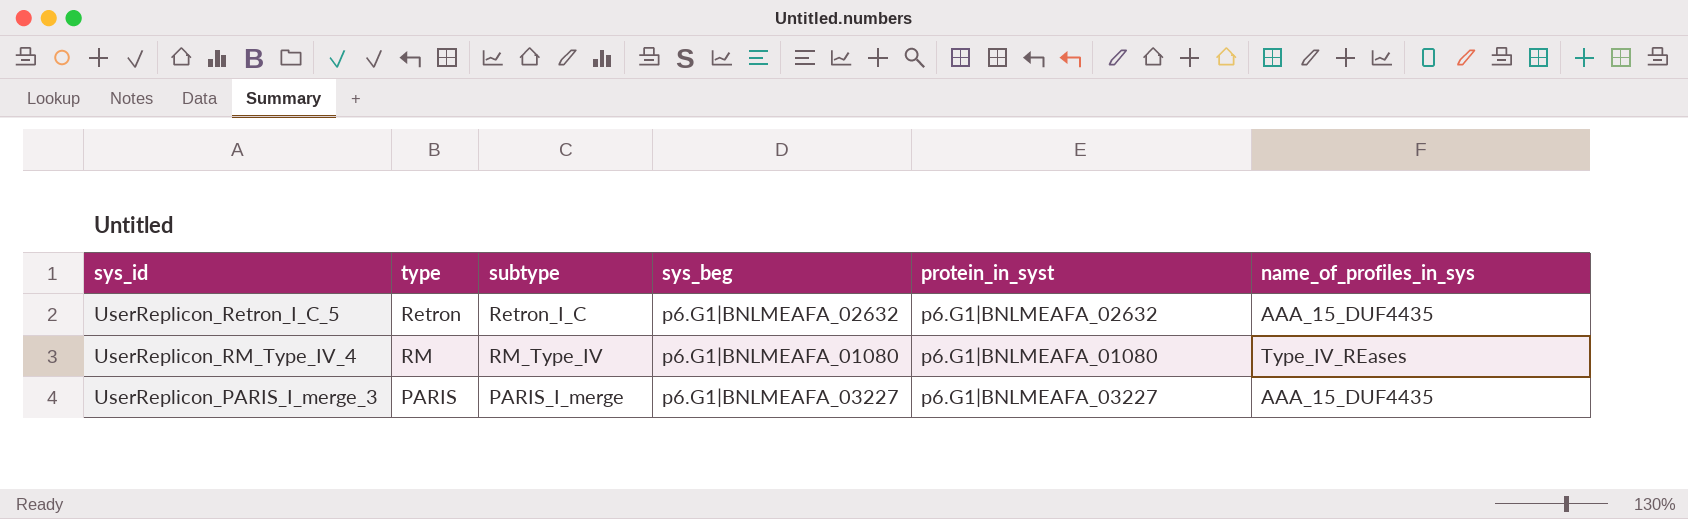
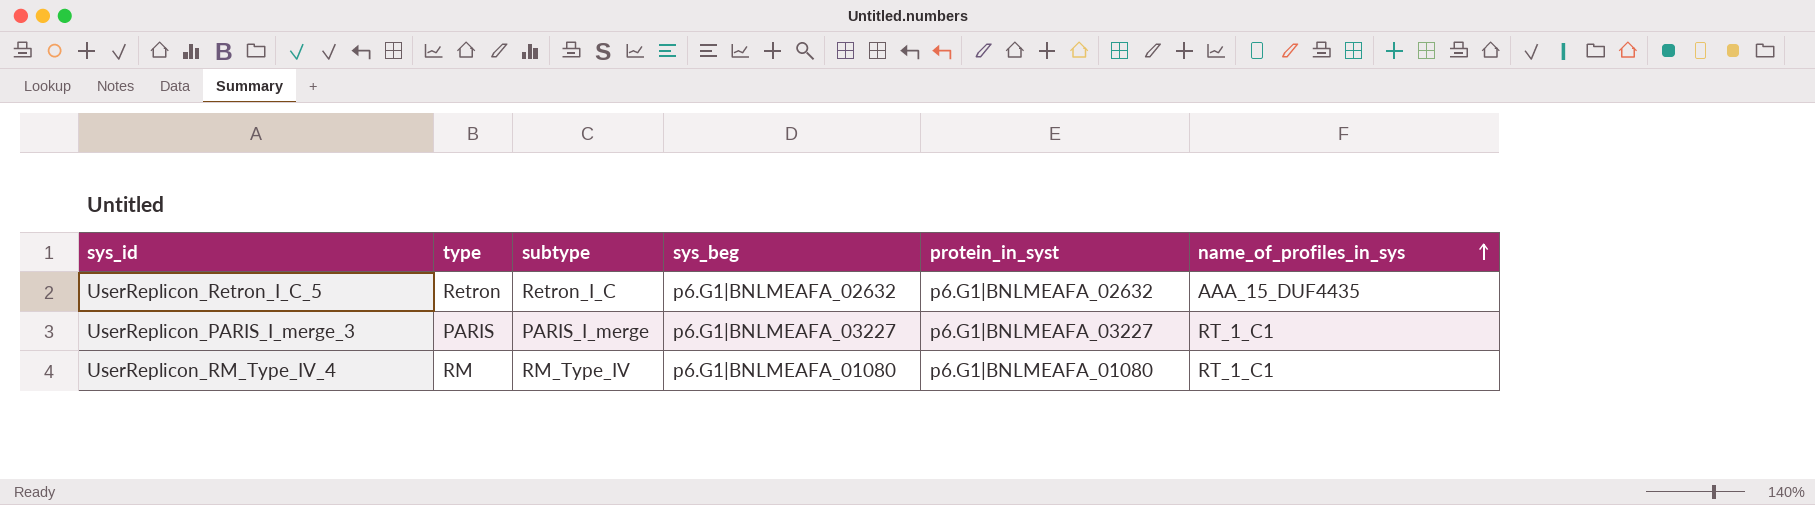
row order: none -> name_of_profiles_in_sys ascending
UserReplicon_PARIS_I_merge_3 | name_of_profiles_in_sys: AAA_15_DUF4435 -> RT_1_C1
UserReplicon_RM_Type_IV_4 | name_of_profiles_in_sys: Type_IV_REases -> RT_1_C1

